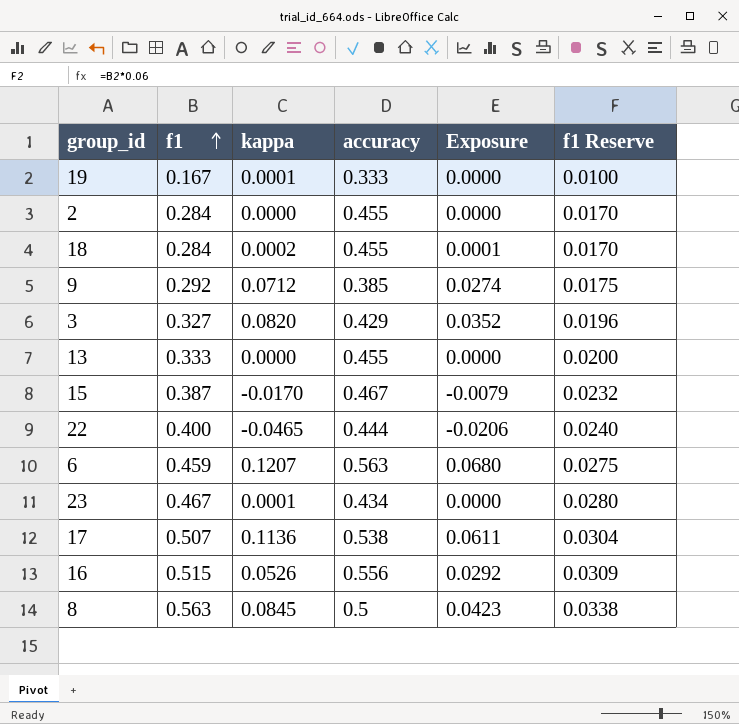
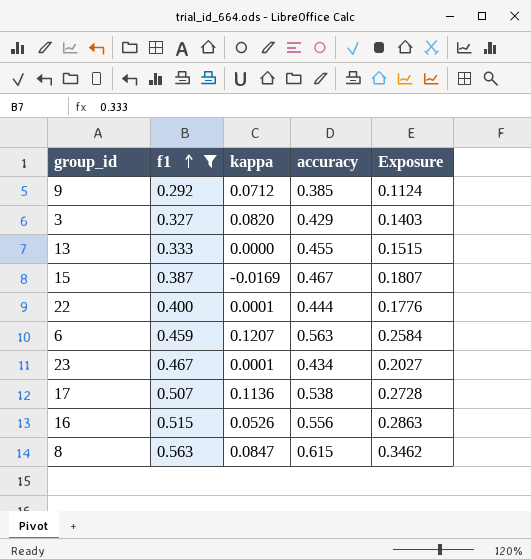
filter: none -> f1 >= 0.292
column f1 Reserve | formula: [f1] * 0.06 -> none
column Exposure | formula: [kappa] * [accuracy] -> [f1] * [accuracy]
15 | kappa: -0.0170 -> -0.0169
22 | kappa: -0.0465 -> 0.0001
8 | kappa: 0.0845 -> 0.0847
8 | accuracy: 0.5 -> 0.615

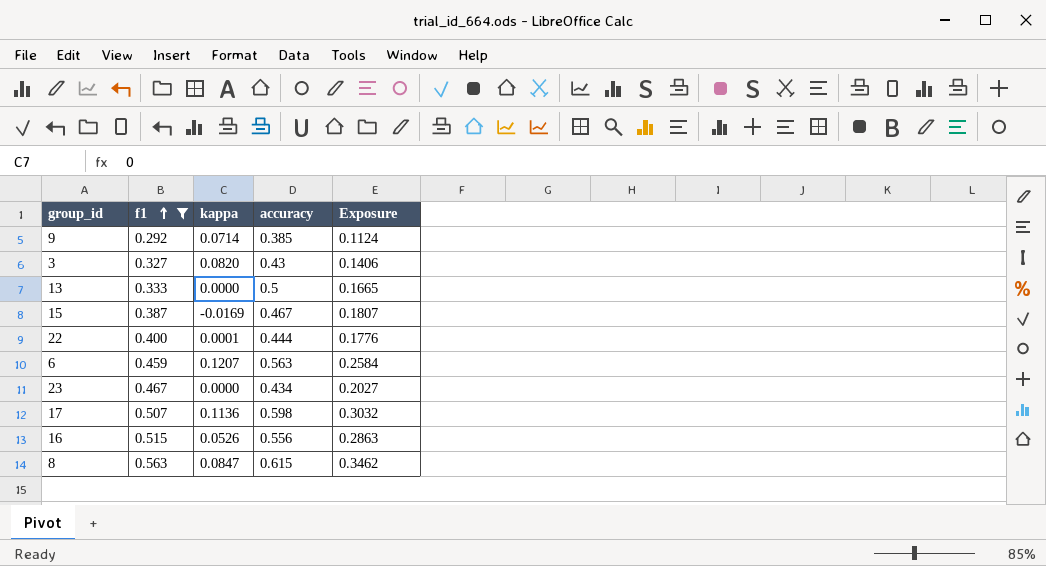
9 | kappa: 0.0712 -> 0.0714
3 | accuracy: 0.429 -> 0.43
3 | Exposure: 0.1403 -> 0.1406
13 | accuracy: 0.455 -> 0.5
13 | Exposure: 0.1515 -> 0.1665
23 | kappa: 0.0001 -> 0.0000
17 | accuracy: 0.538 -> 0.598
17 | Exposure: 0.2728 -> 0.3032

